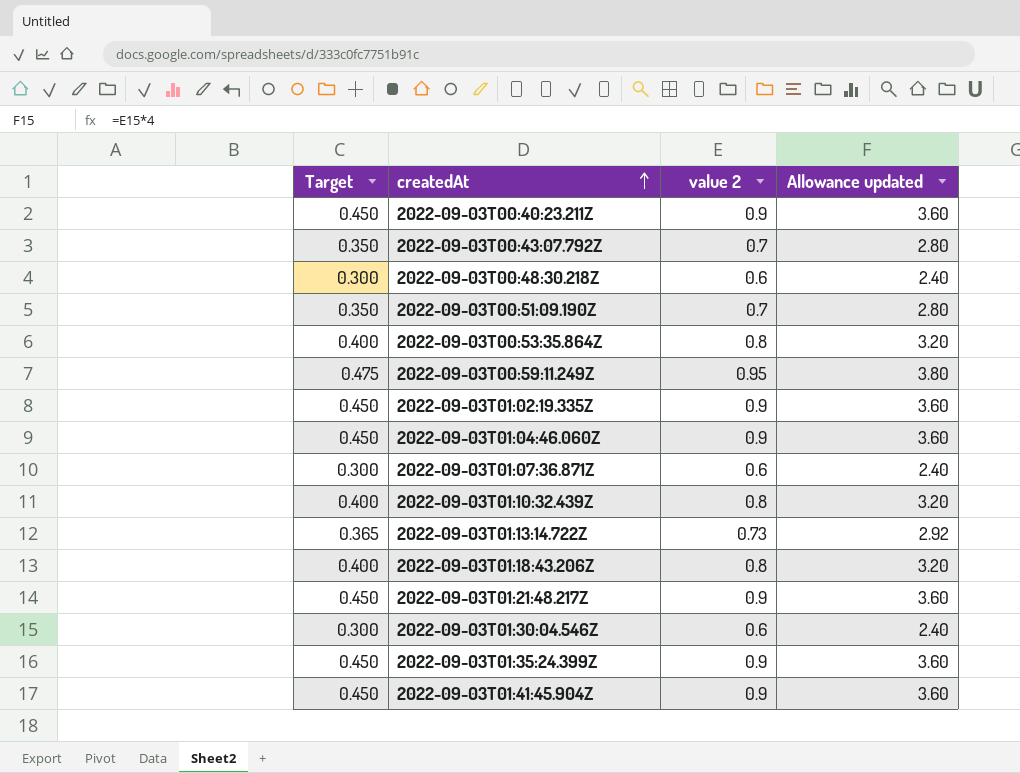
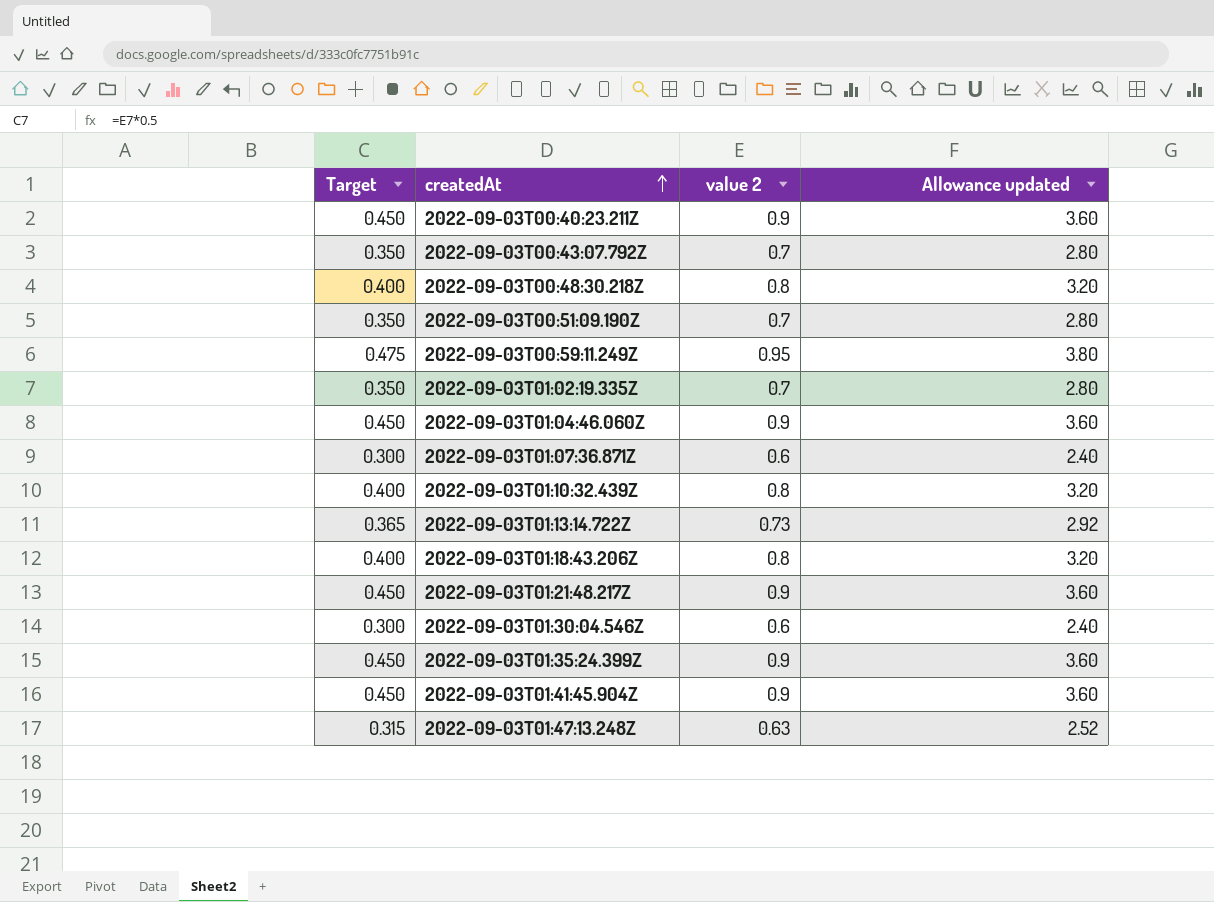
row 2022-09-03T00:53:35.864Z: 0.400 | 0.8 | 3.20 -> none
2022-09-03T00:48:30.218Z | Target: 0.300 -> 0.400
2022-09-03T00:48:30.218Z | value 2: 0.6 -> 0.8
2022-09-03T00:48:30.218Z | Allowance updated: 2.40 -> 3.20
2022-09-03T01:02:19.335Z | Target: 0.450 -> 0.350
2022-09-03T01:02:19.335Z | value 2: 0.9 -> 0.7
2022-09-03T01:02:19.335Z | Allowance updated: 3.60 -> 2.80
row 2022-09-03T01:47:13.248Z: none -> 0.315 | 0.63 | 2.52

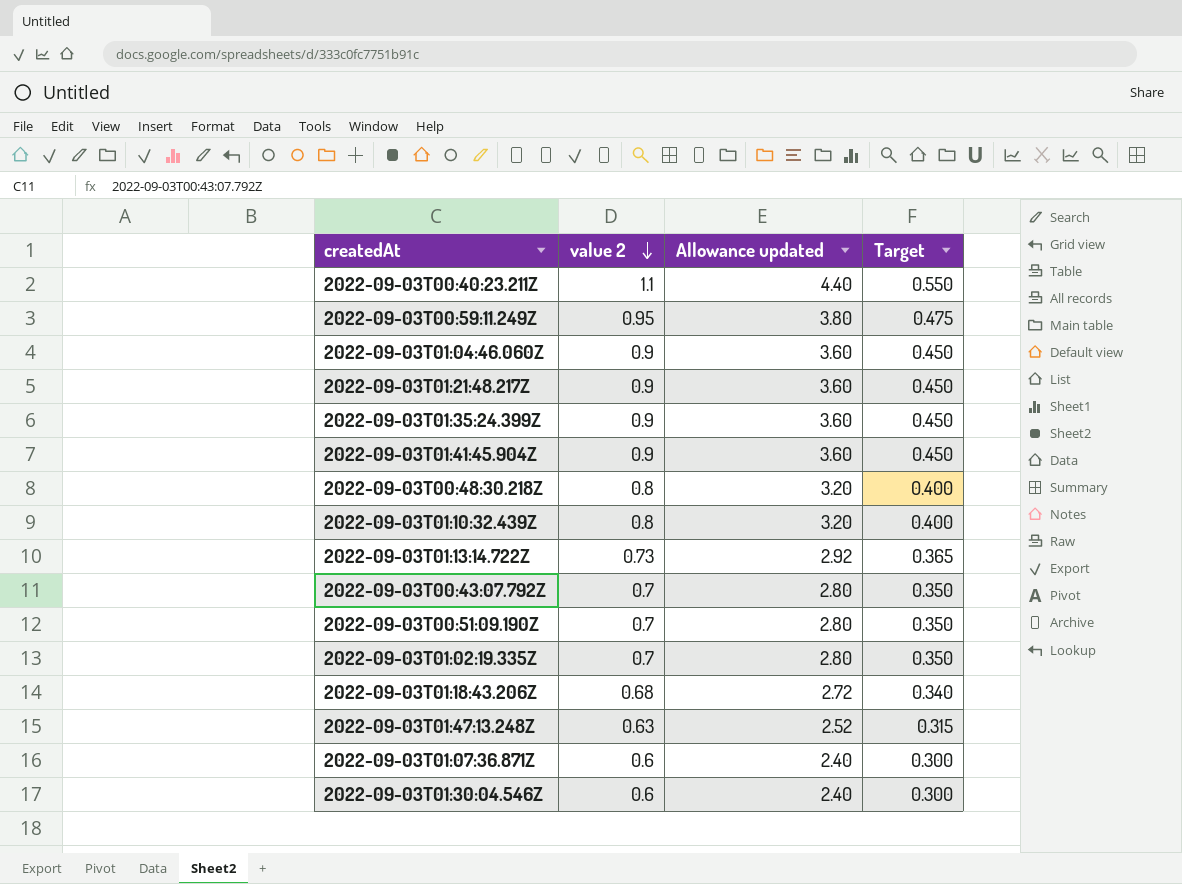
row order: createdAt ascending -> value 2 descending
column Target | position: 1 -> 4
2022-09-03T00:40:23.211Z | value 2: 0.9 -> 1.1
2022-09-03T00:40:23.211Z | Allowance updated: 3.60 -> 4.40
2022-09-03T00:40:23.211Z | Target: 0.450 -> 0.550
2022-09-03T01:18:43.206Z | value 2: 0.8 -> 0.68
2022-09-03T01:18:43.206Z | Allowance updated: 3.20 -> 2.72
2022-09-03T01:18:43.206Z | Target: 0.400 -> 0.340

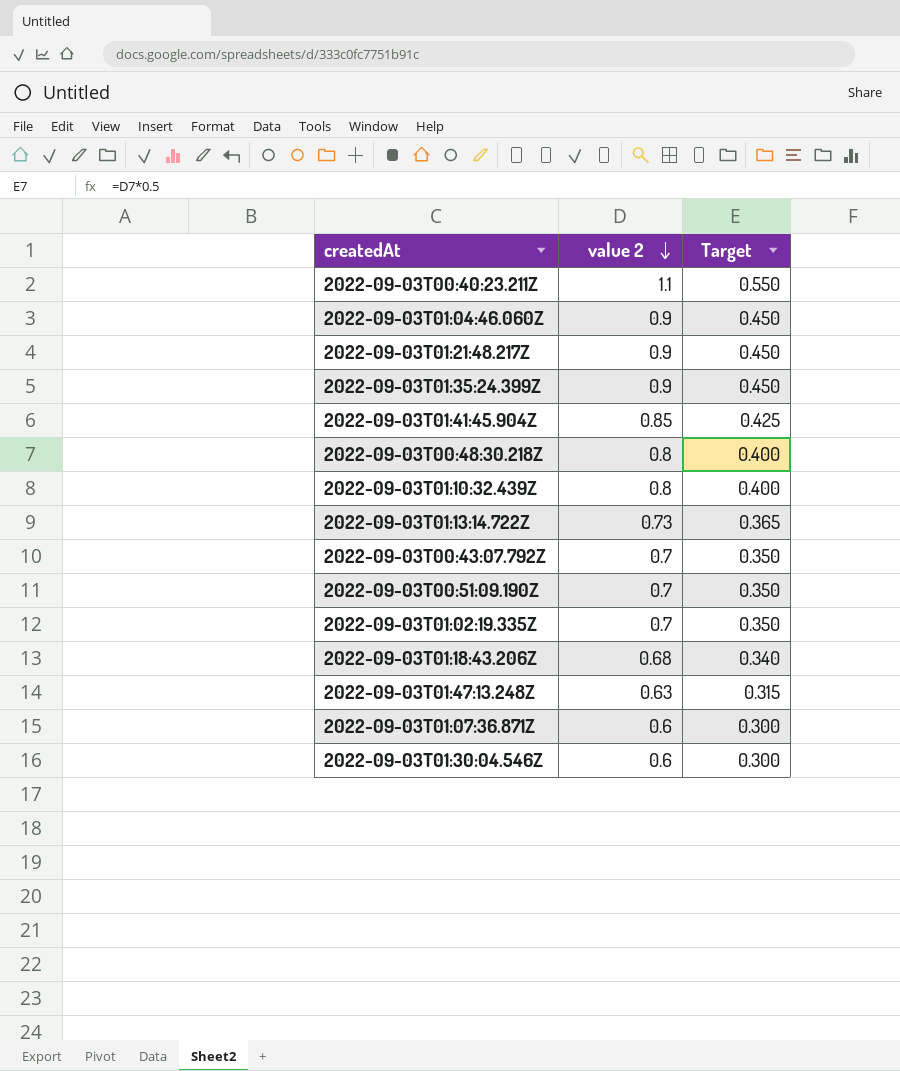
column Allowance updated | formula: [value 2] * 4 -> none
row 2022-09-03T00:59:11.249Z: 0.95 | 3.80 | 0.475 -> none
2022-09-03T01:41:45.904Z | value 2: 0.9 -> 0.85
2022-09-03T01:41:45.904Z | Target: 0.450 -> 0.425

